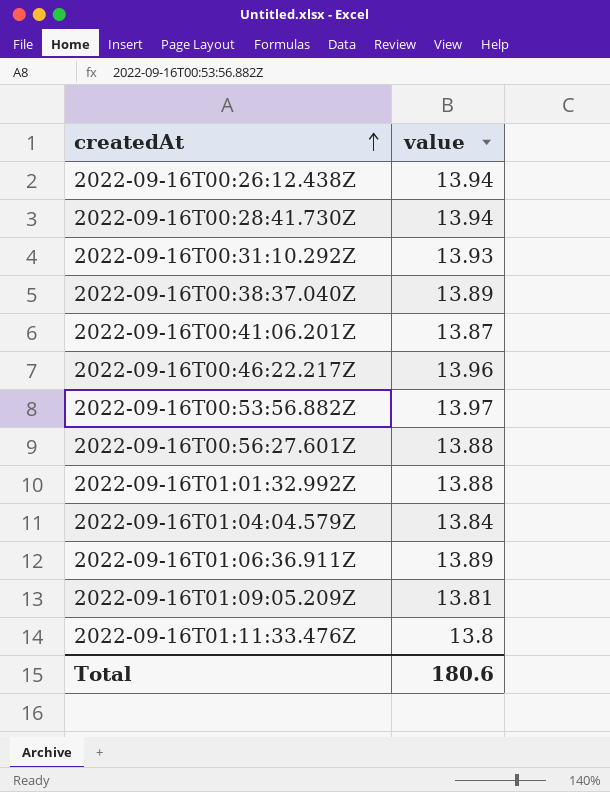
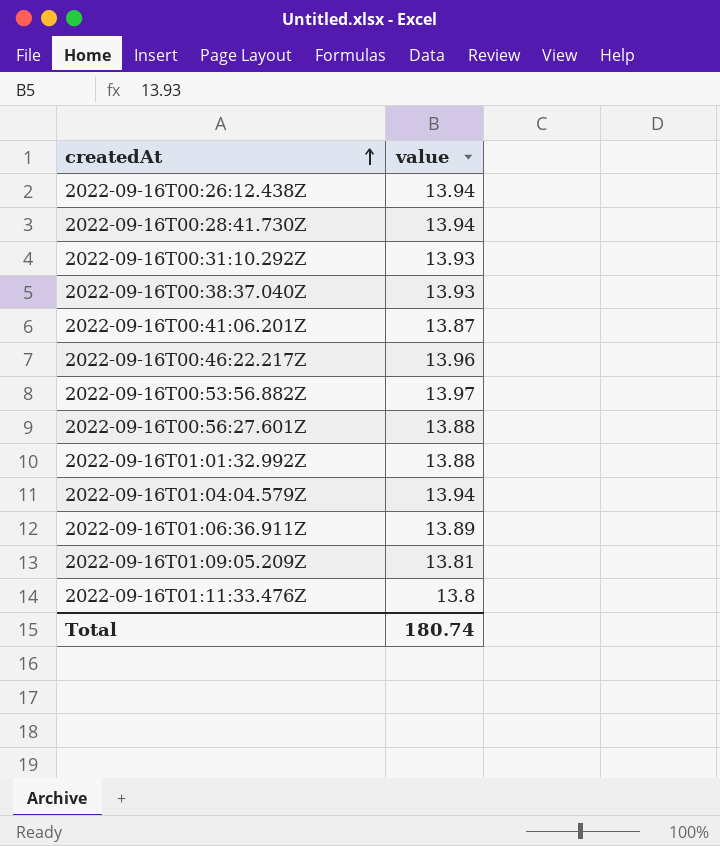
2022-09-16T00:38:37.040Z | value: 13.89 -> 13.93
2022-09-16T01:04:04.579Z | value: 13.84 -> 13.94
Total | value: 180.6 -> 180.74

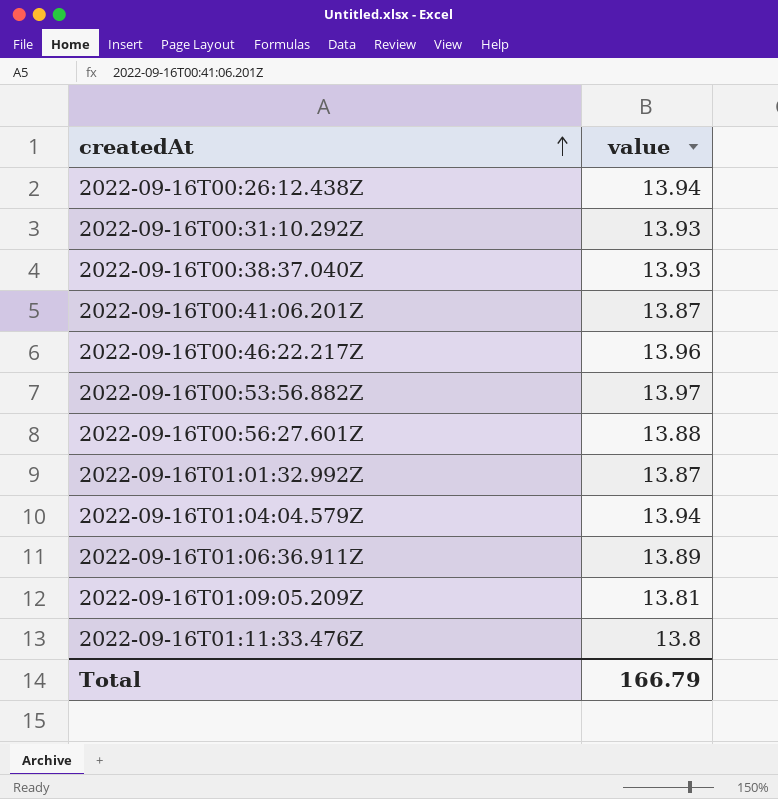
row 2022-09-16T00:28:41.730Z: 13.94 -> none
2022-09-16T01:01:32.992Z | value: 13.88 -> 13.87
Total | value: 180.74 -> 166.79

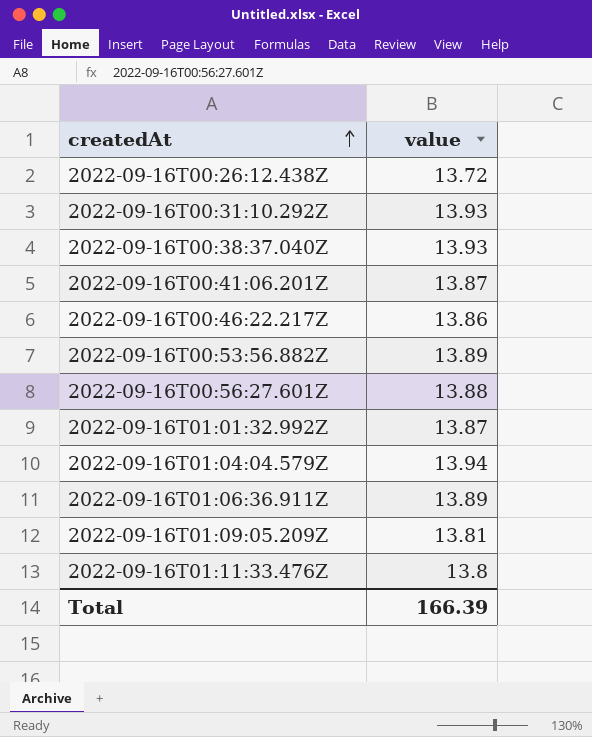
2022-09-16T00:26:12.438Z | value: 13.94 -> 13.72
2022-09-16T00:46:22.217Z | value: 13.96 -> 13.86
2022-09-16T00:53:56.882Z | value: 13.97 -> 13.89
Total | value: 166.79 -> 166.39

